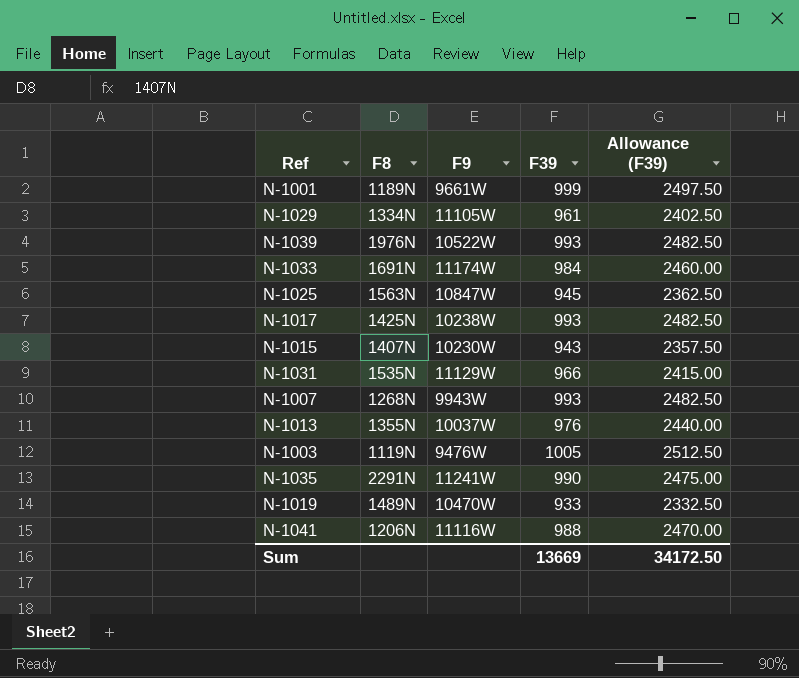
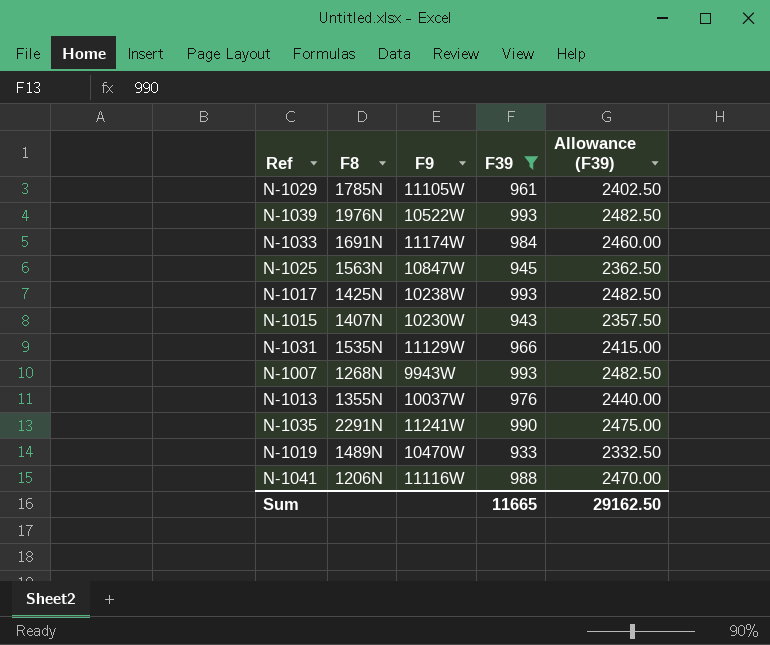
filter: none -> F39 <= 993
N-1029 | F8: 1334N -> 1785N
Sum | F39: 13669 -> 11665
Sum | Allowance (F39): 34172.50 -> 29162.50

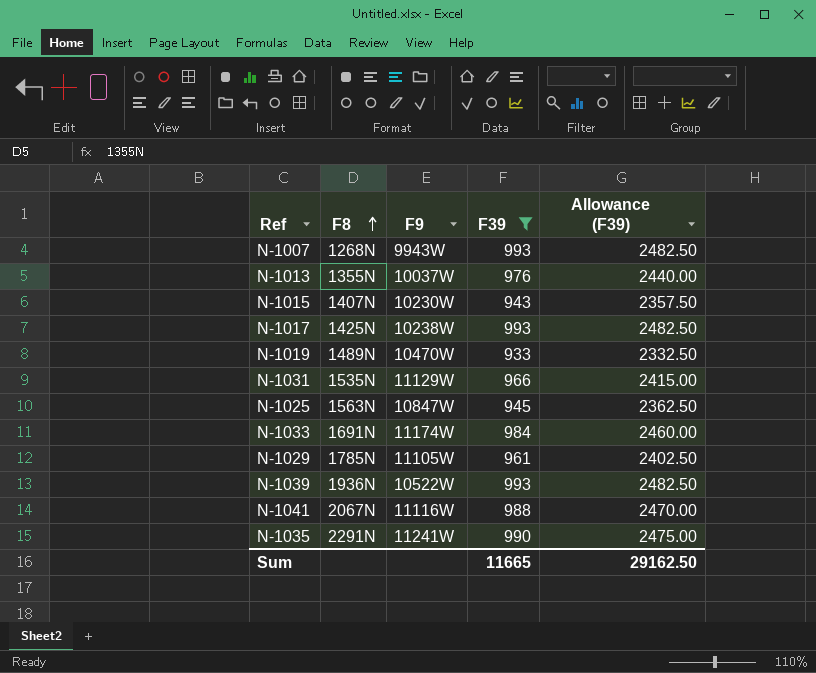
row order: none -> F8 ascending
N-1039 | F8: 1976N -> 1936N
N-1041 | F8: 1206N -> 2067N

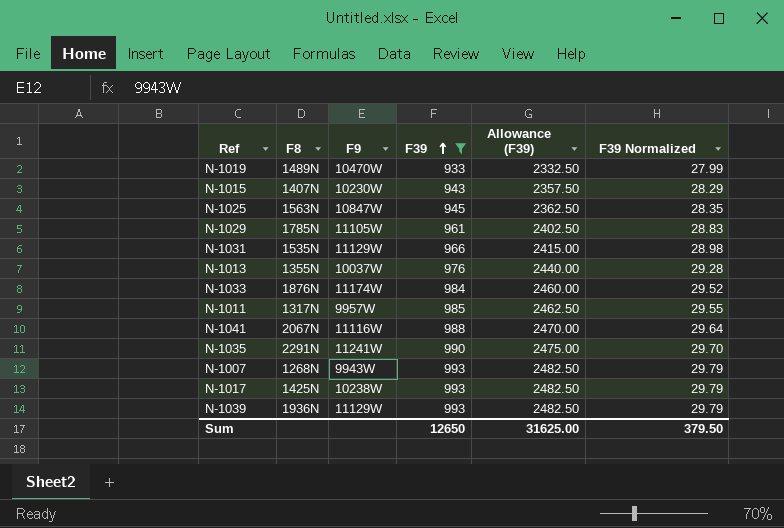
row order: F8 ascending -> F39 ascending
column F39 Normalized | formula: none -> [F39] * 0.03
N-1033 | F8: 1691N -> 1876N
row N-1011: none -> 1317N | 9957W | 985 | 2462.50 | 29.55
N-1039 | F9: 10522W -> 11129W
Sum | F39: 11665 -> 12650
Sum | Allowance (F39): 29162.50 -> 31625.00

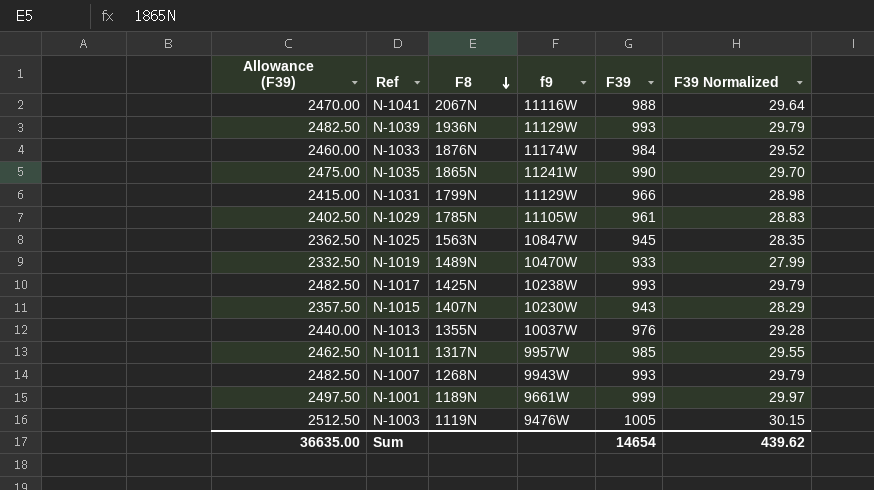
filter: F39 <= 993 -> none
row order: F39 ascending -> F8 descending
column Allowance (F39) | position: 5 -> 1
column name: F9 -> f9
N-1035 | F8: 2291N -> 1865N
N-1031 | F8: 1535N -> 1799N
Sum | Allowance (F39): 31625.00 -> 36635.00
Sum | F39: 12650 -> 14654
Sum | F39 Normalized: 379.50 -> 439.62

